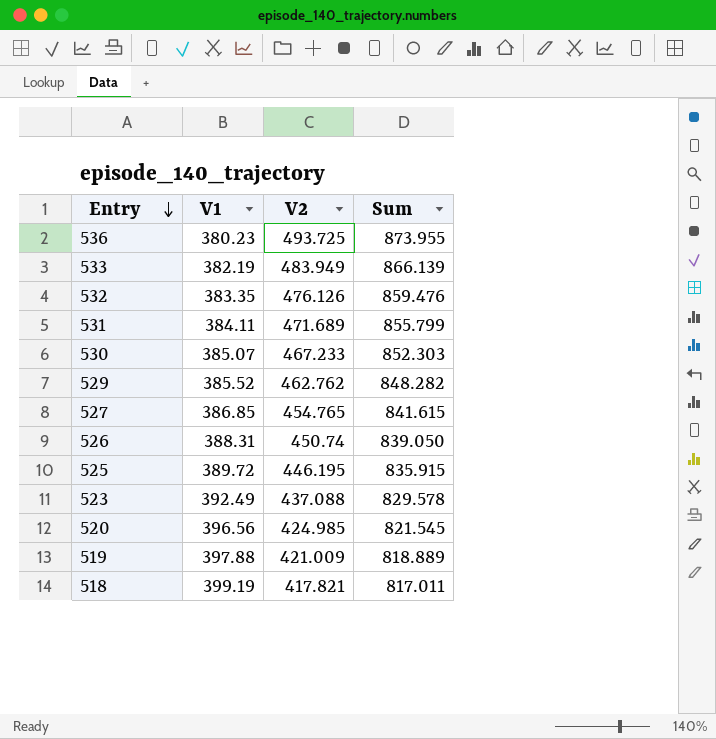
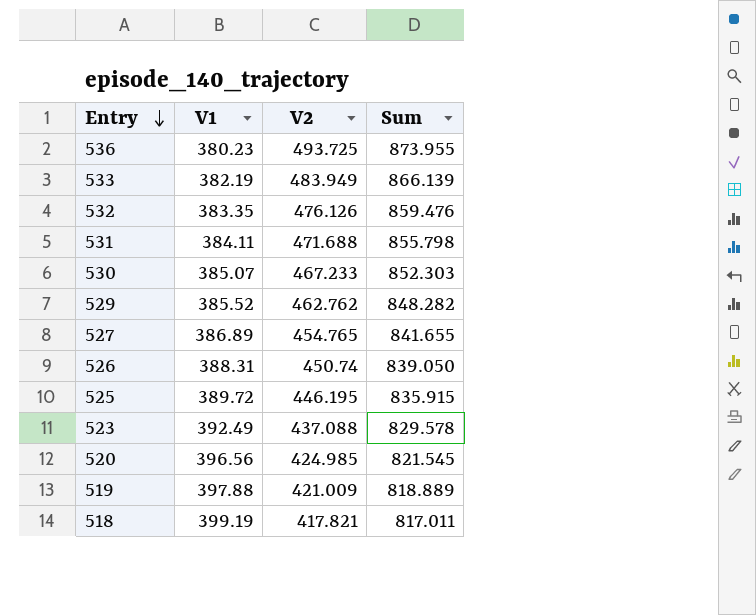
531 | V2: 471.689 -> 471.688
531 | Sum: 855.799 -> 855.798
527 | V1: 386.85 -> 386.89
527 | Sum: 841.615 -> 841.655

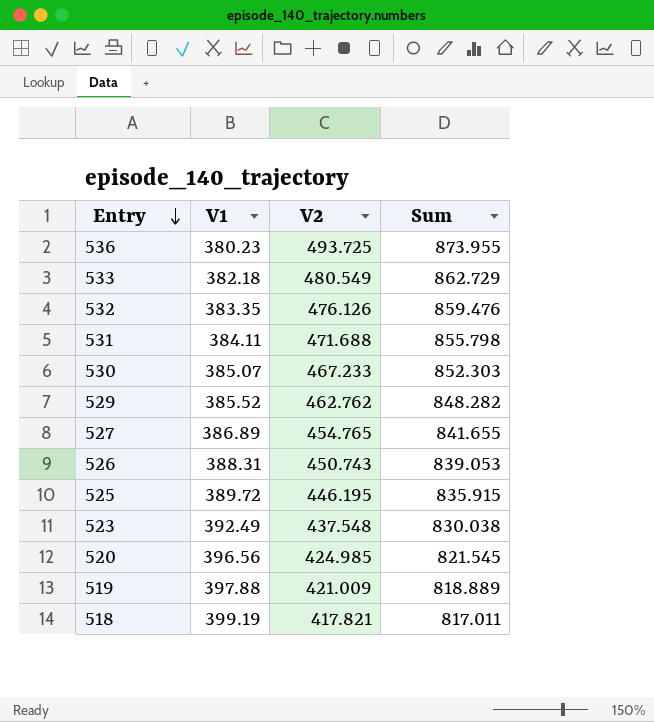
533 | V1: 382.19 -> 382.18
533 | V2: 483.949 -> 480.549
533 | Sum: 866.139 -> 862.729
526 | V2: 450.74 -> 450.743
526 | Sum: 839.050 -> 839.053
523 | V2: 437.088 -> 437.548
523 | Sum: 829.578 -> 830.038

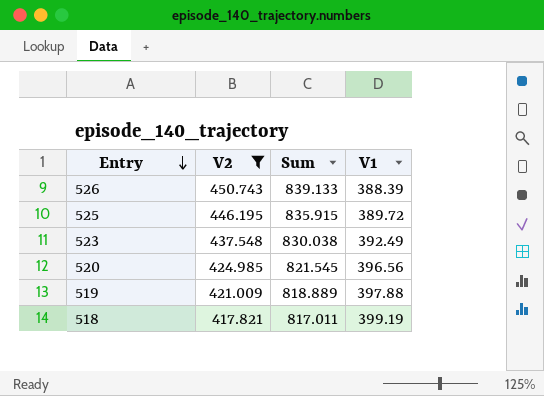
filter: none -> V2 <= 450.743
column V1 | position: 2 -> 4
526 | Sum: 839.053 -> 839.133
526 | V1: 388.31 -> 388.39

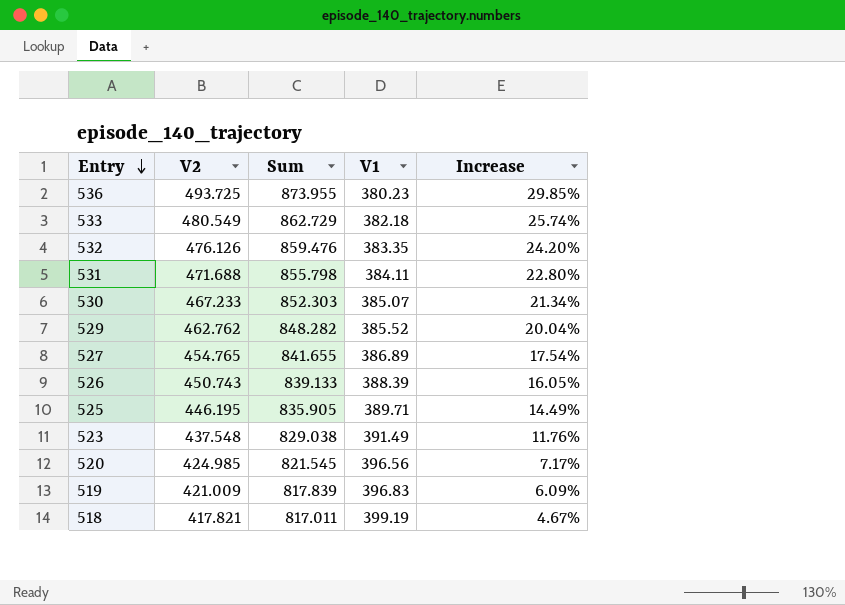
filter: V2 <= 450.743 -> none
column Increase | formula: none -> ([V2] - [V1]) / [V1]
525 | Sum: 835.915 -> 835.905
525 | V1: 389.72 -> 389.71
523 | Sum: 830.038 -> 829.038
523 | V1: 392.49 -> 391.49
519 | Sum: 818.889 -> 817.839
519 | V1: 397.88 -> 396.83

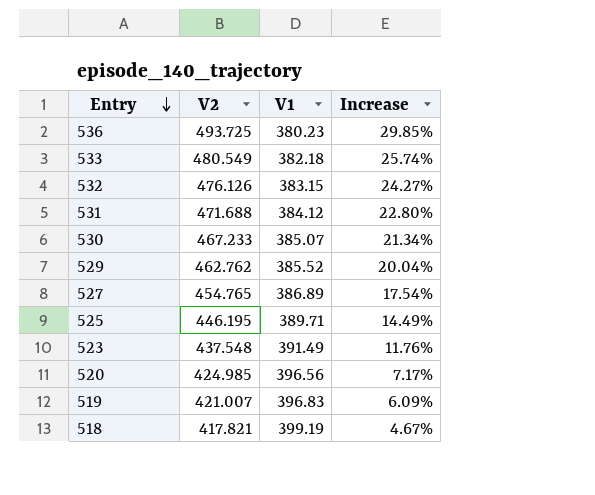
column Sum | formula: [V2] + [V1] -> none
row 526: 450.743 | 839.133 | 388.39 | 16.05% -> none
532 | V1: 383.35 -> 383.15
532 | Increase: 24.20% -> 24.27%
531 | V1: 384.11 -> 384.12
519 | V2: 421.009 -> 421.007

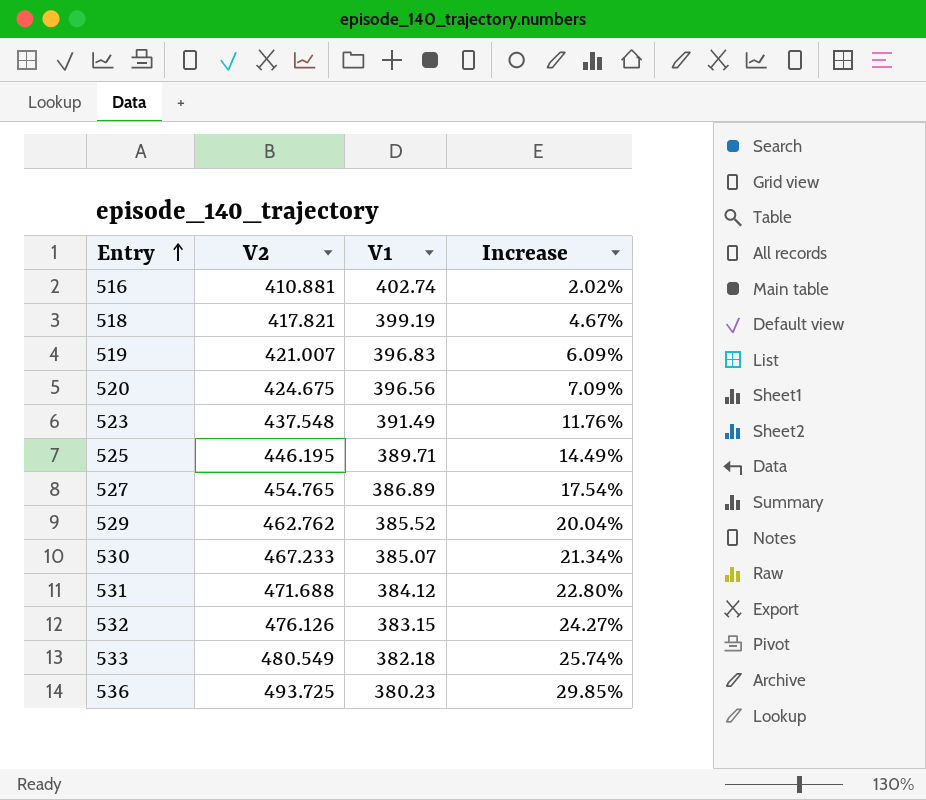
row order: Entry descending -> Entry ascending
row 516: none -> 410.881 | 402.74 | 2.02%
520 | V2: 424.985 -> 424.675
520 | Increase: 7.17% -> 7.09%

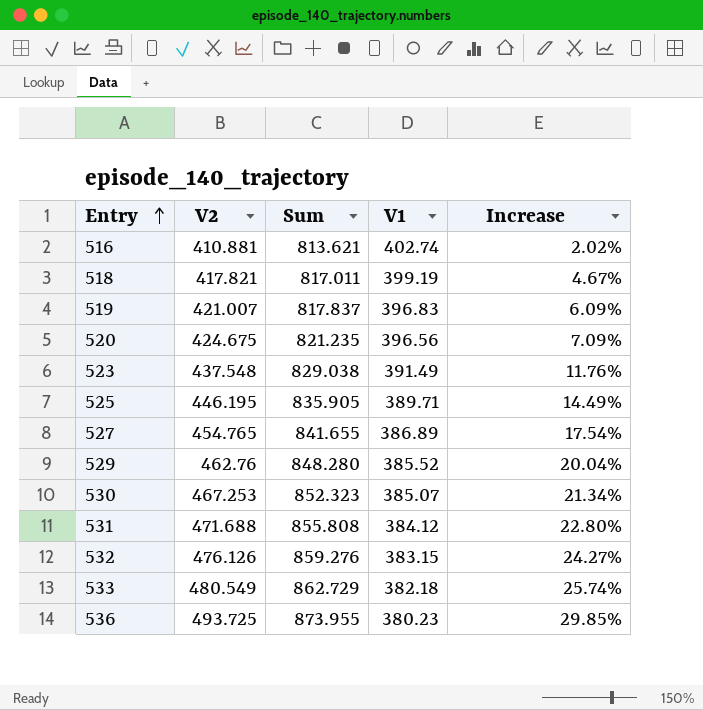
column Sum | formula: none -> [V2] + [V1]
529 | V2: 462.762 -> 462.76
530 | V2: 467.233 -> 467.253

